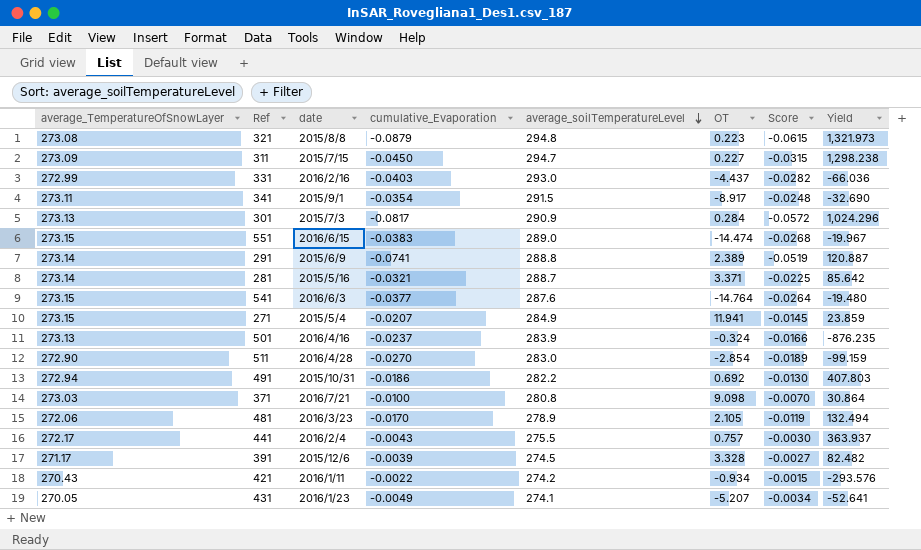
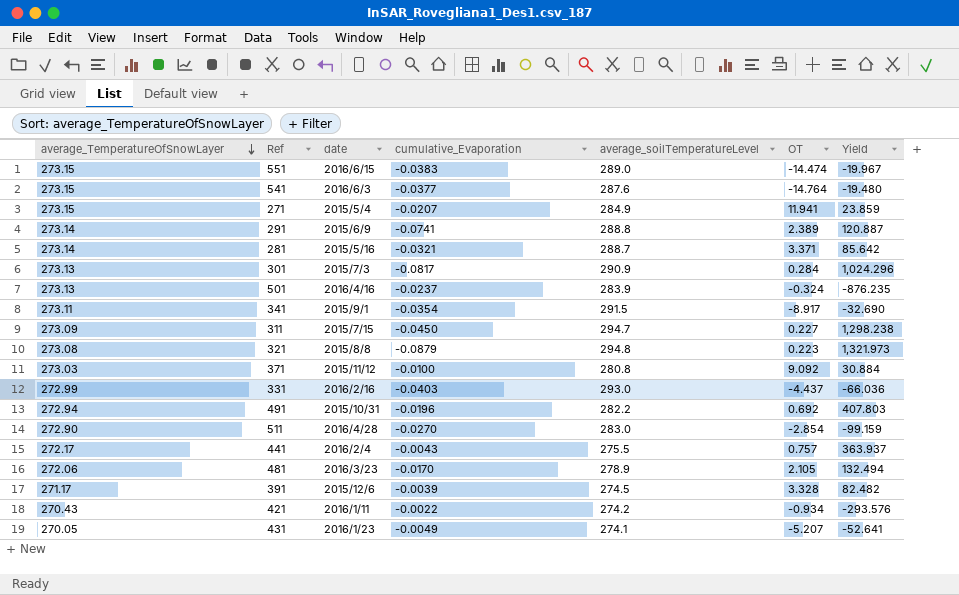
row order: average_soilTemperatureLevel descending -> average_TemperatureOfSnowLayer descending
column Score | formula: [cumulative_Evaporation] * 0.7 -> none
371 | date: 2016/7/21 -> 2015/11/12
371 | OT: 9.098 -> 9.092
371 | Yield: 30.864 -> 30.884
491 | cumulative_Evaporation: -0.0186 -> -0.0196

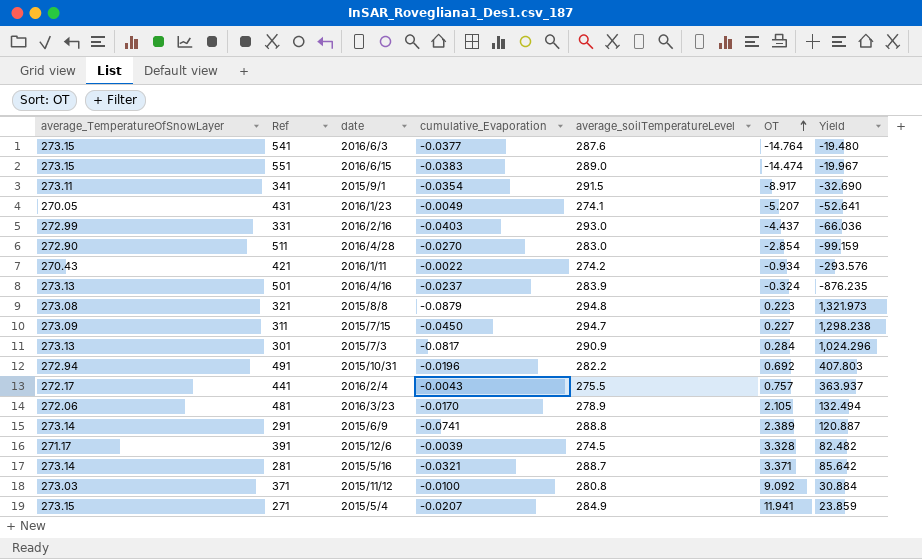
row order: average_TemperatureOfSnowLayer descending -> OT ascending

